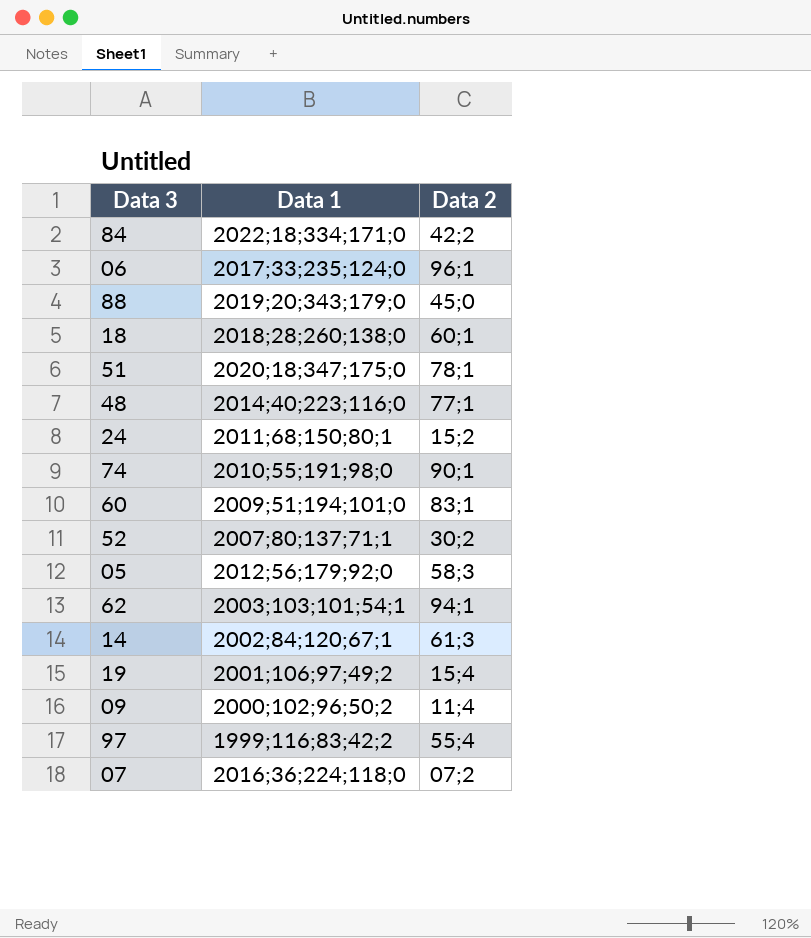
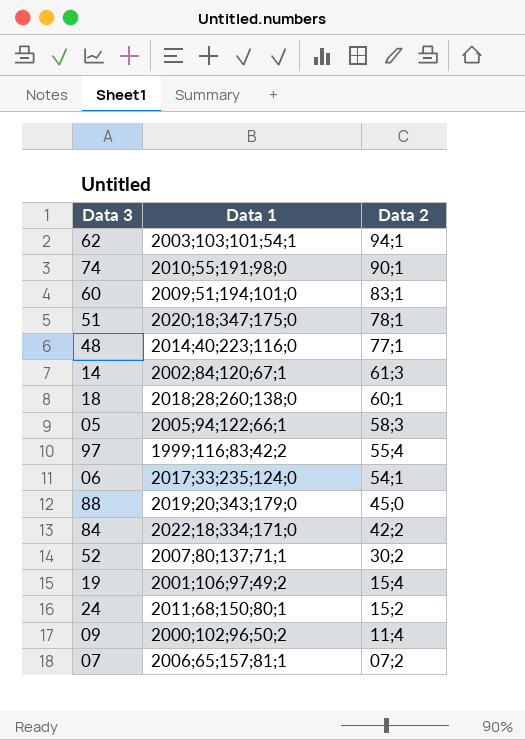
row order: none -> Data 2 descending
05 | Data 1: 2012;56;179;92;0 -> 2005;94;122;66;1
06 | Data 2: 96;1 -> 54;1
07 | Data 1: 2016;36;224;118;0 -> 2006;65;157;81;1

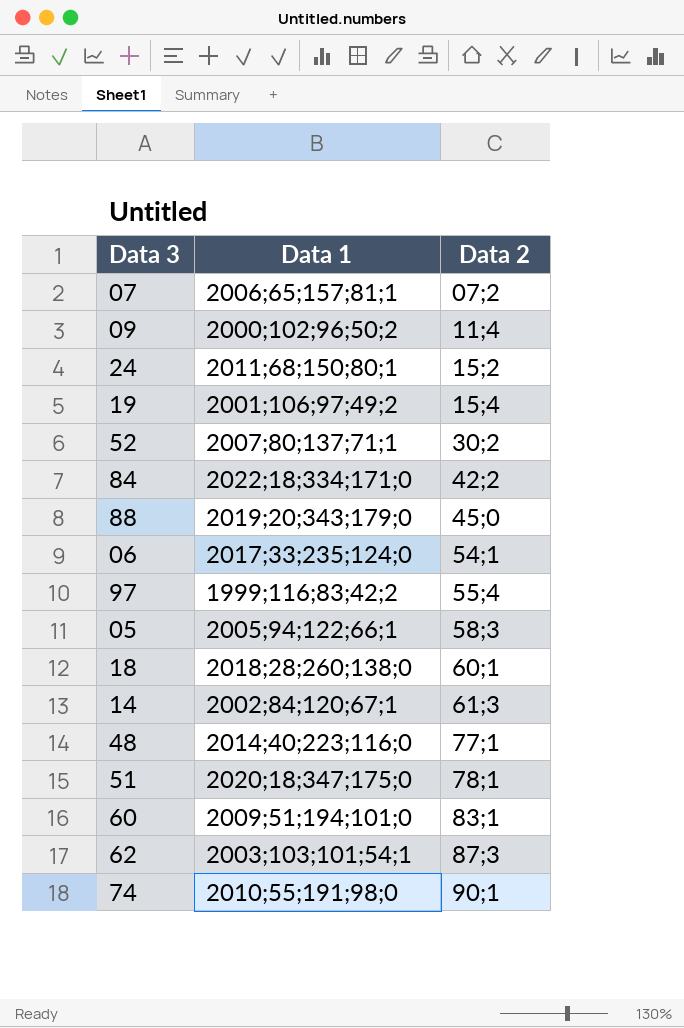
row order: Data 2 descending -> Data 2 ascending
62 | Data 2: 94;1 -> 87;3

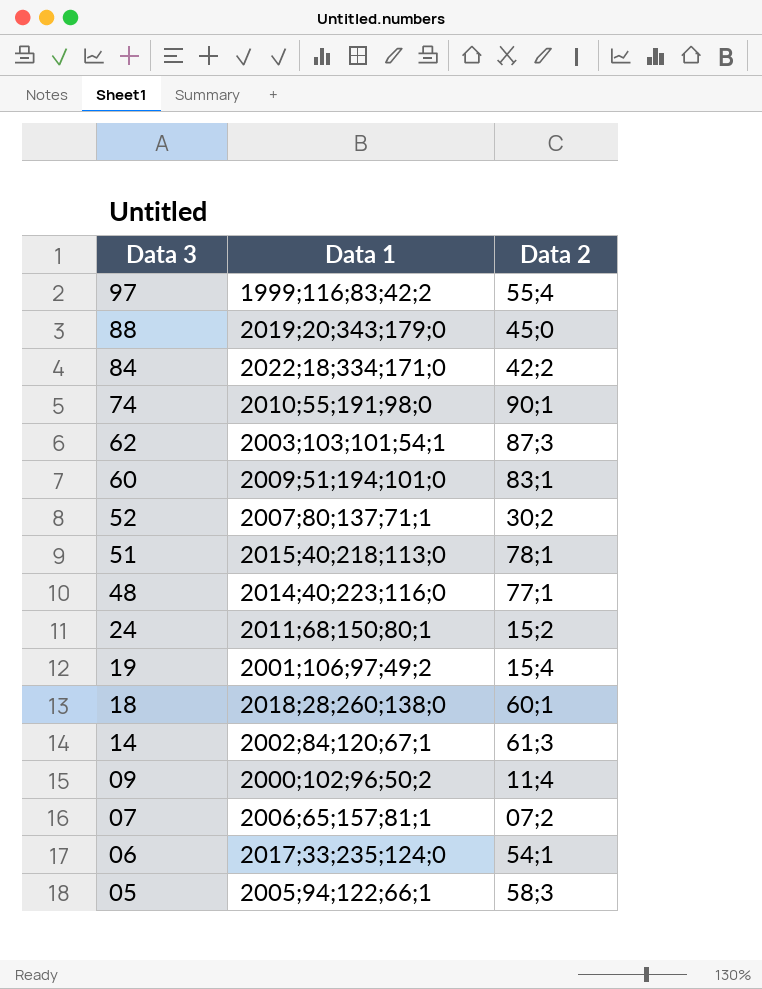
row order: Data 2 ascending -> Data 3 descending
51 | Data 1: 2020;18;347;175;0 -> 2015;40;218;113;0

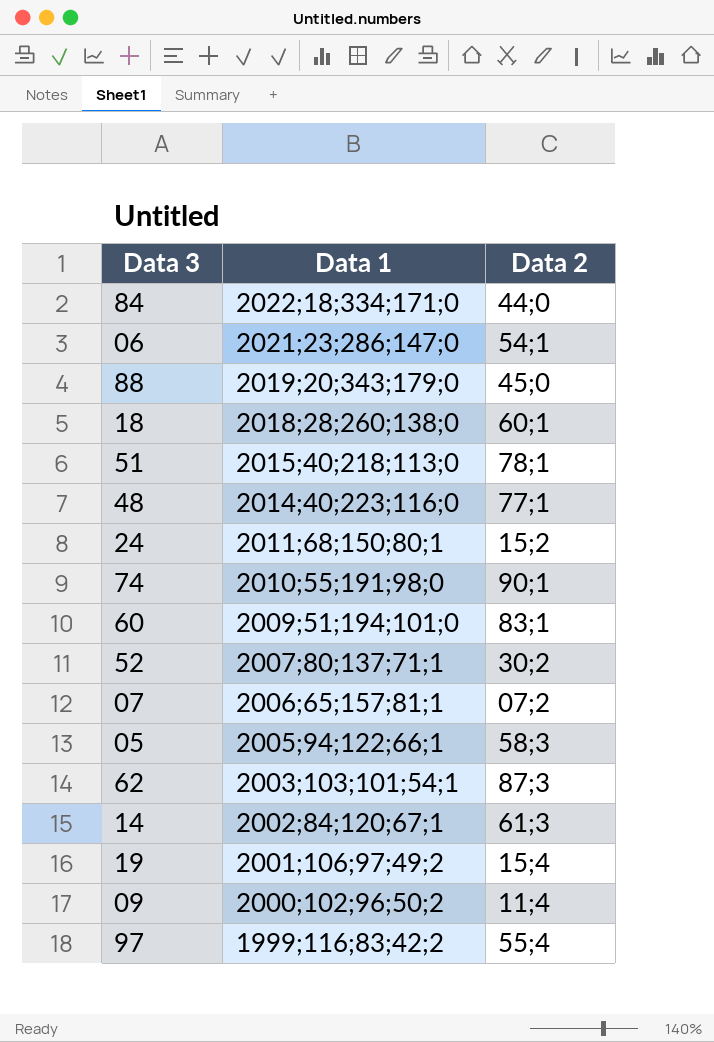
row order: Data 3 descending -> Data 1 descending
84 | Data 2: 42;2 -> 44;0
06 | Data 1: 2017;33;235;124;0 -> 2021;23;286;147;0

